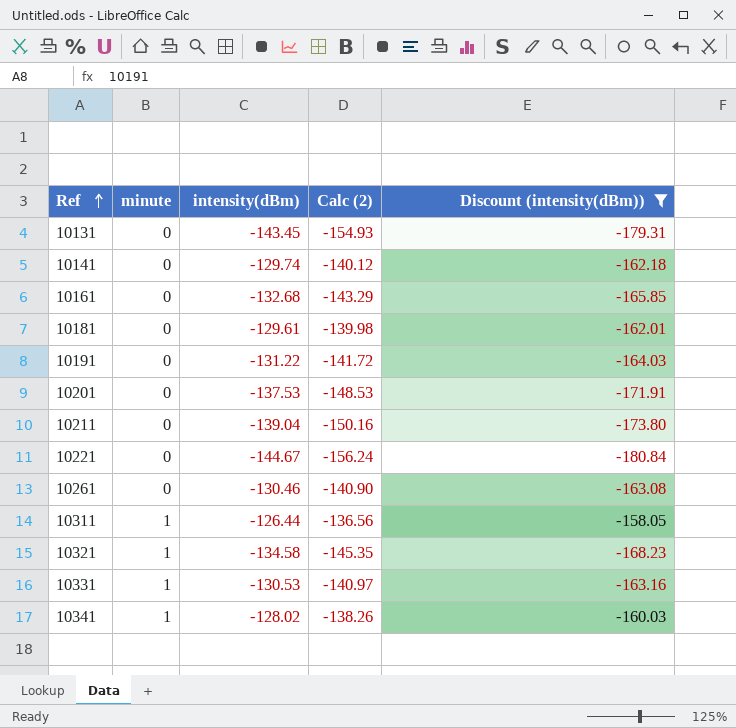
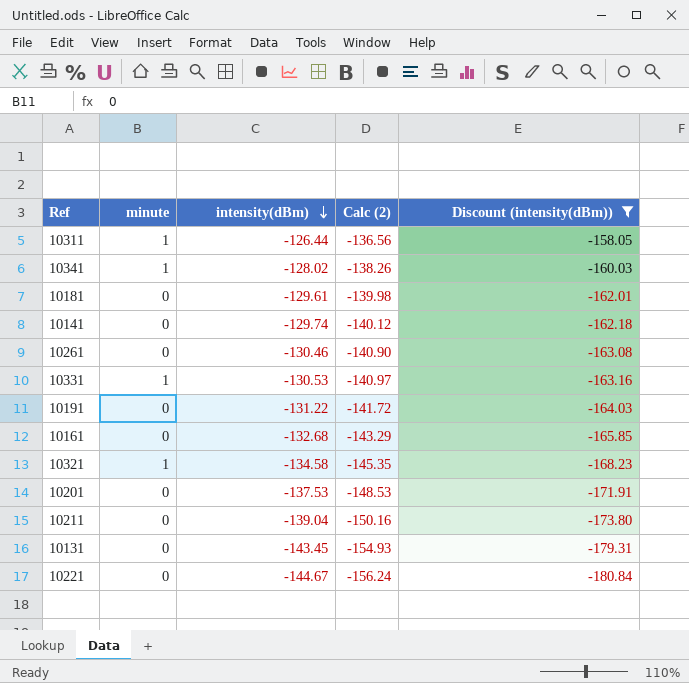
row order: Ref ascending -> intensity(dBm) descending

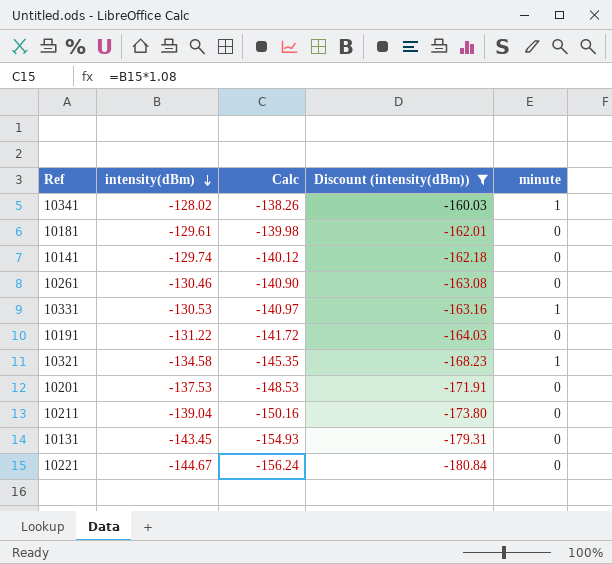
column name: Calc (2) -> Calc
column minute | position: 2 -> 5
row 10311: 1 | -126.44 | -136.56 | -158.05 -> none
row 10161: 0 | -132.68 | -143.29 | -165.85 -> none

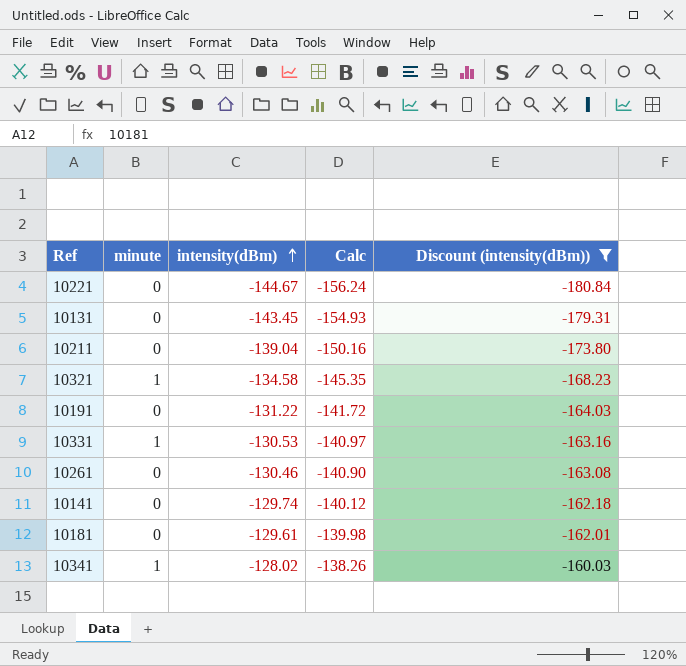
row order: intensity(dBm) descending -> intensity(dBm) ascending
column minute | position: 5 -> 2
row 10201: -137.53 | -148.53 | -171.91 | 0 -> none

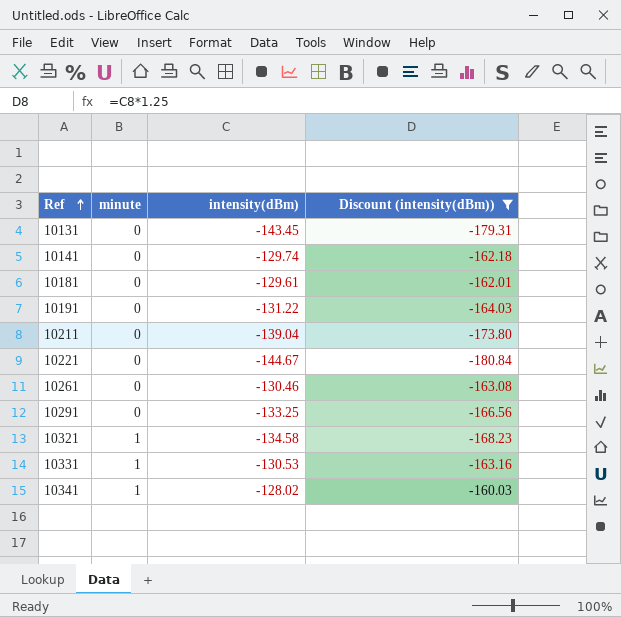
row order: intensity(dBm) ascending -> Ref ascending
column Calc | formula: [intensity(dBm)] * 1.08 -> none
row 10291: none -> 0 | -133.25 | -166.56

